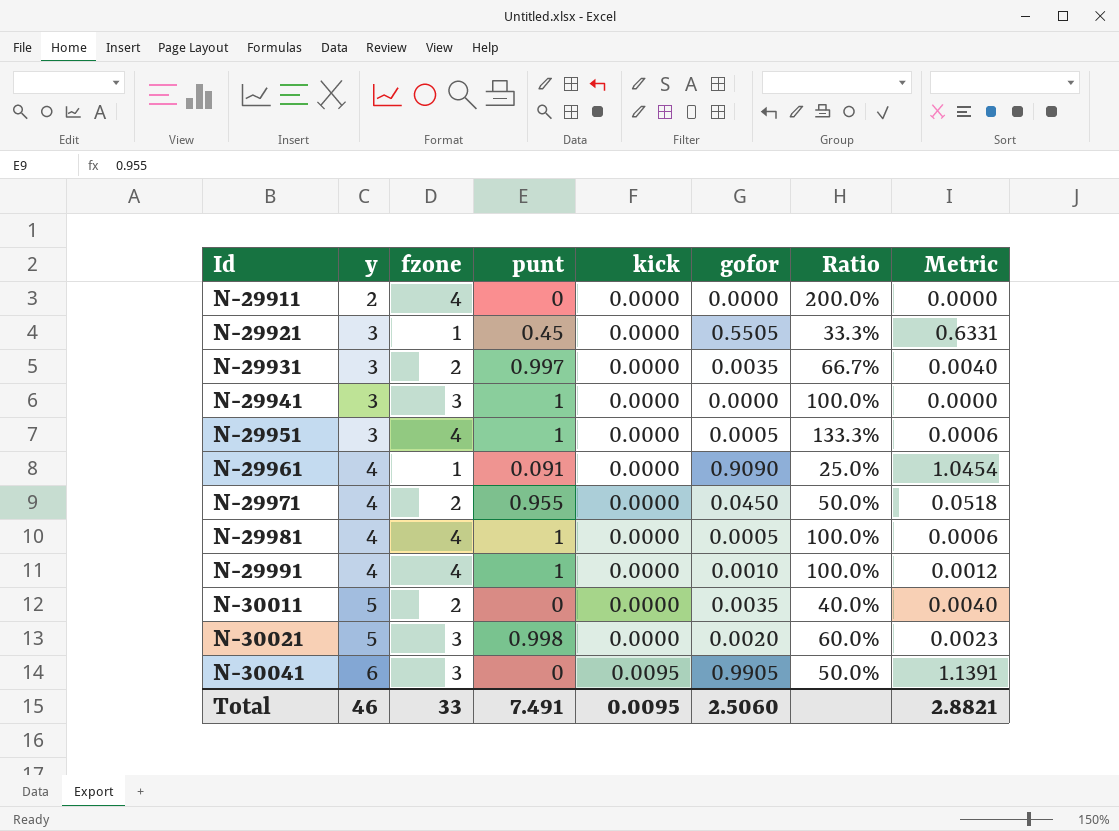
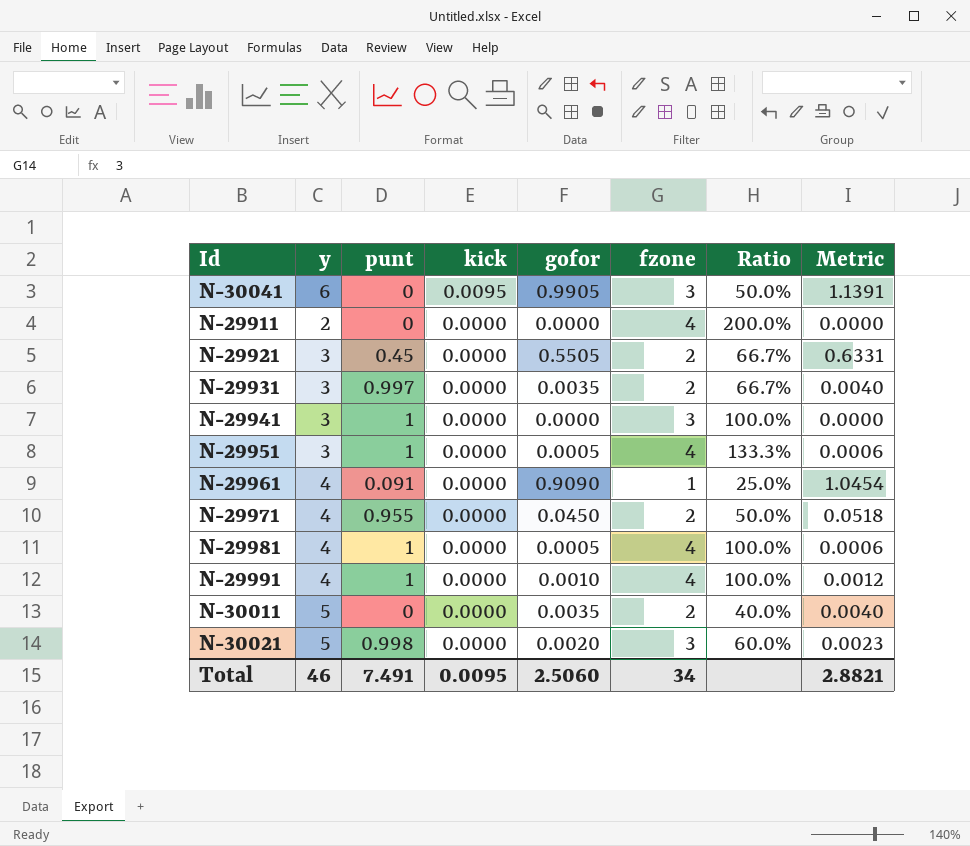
row order: Id ascending -> kick descending
column fzone | position: 3 -> 6
N-29921 | fzone: 1 -> 2
N-29921 | Ratio: 33.3% -> 66.7%
Total | fzone: 33 -> 34

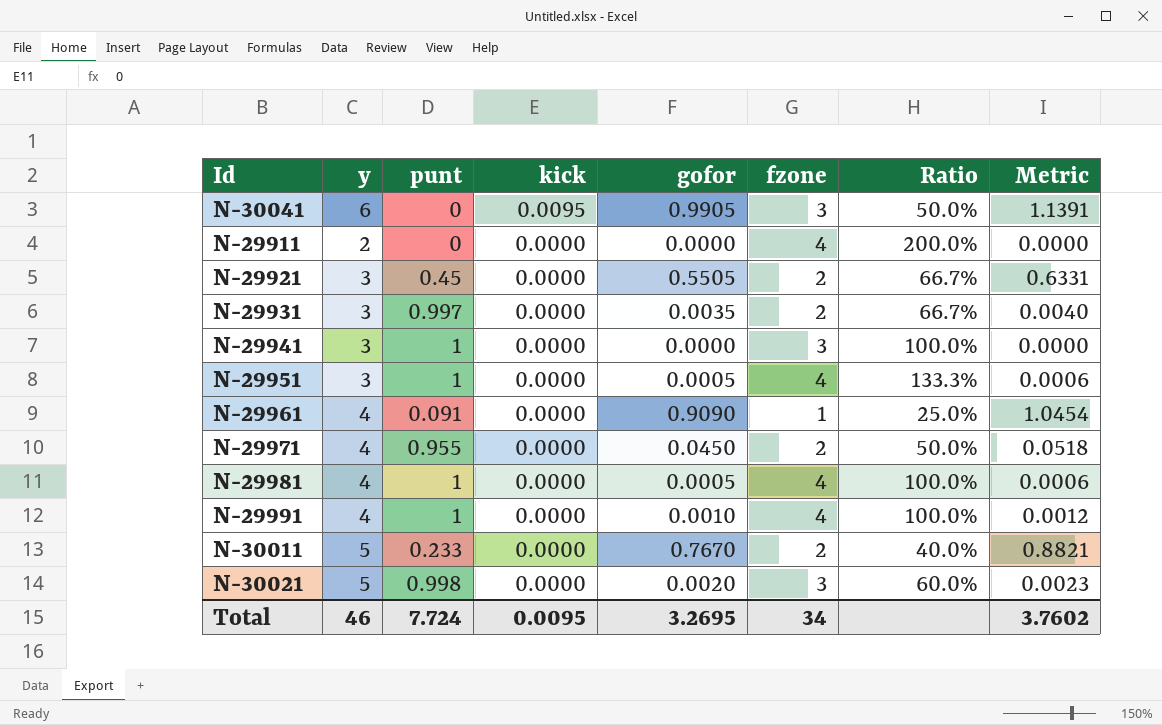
N-30011 | punt: 0 -> 0.233
N-30011 | gofor: 0.0035 -> 0.7670
N-30011 | Metric: 0.0040 -> 0.8821
Total | punt: 7.491 -> 7.724
Total | gofor: 2.5060 -> 3.2695
Total | Metric: 2.8821 -> 3.7602

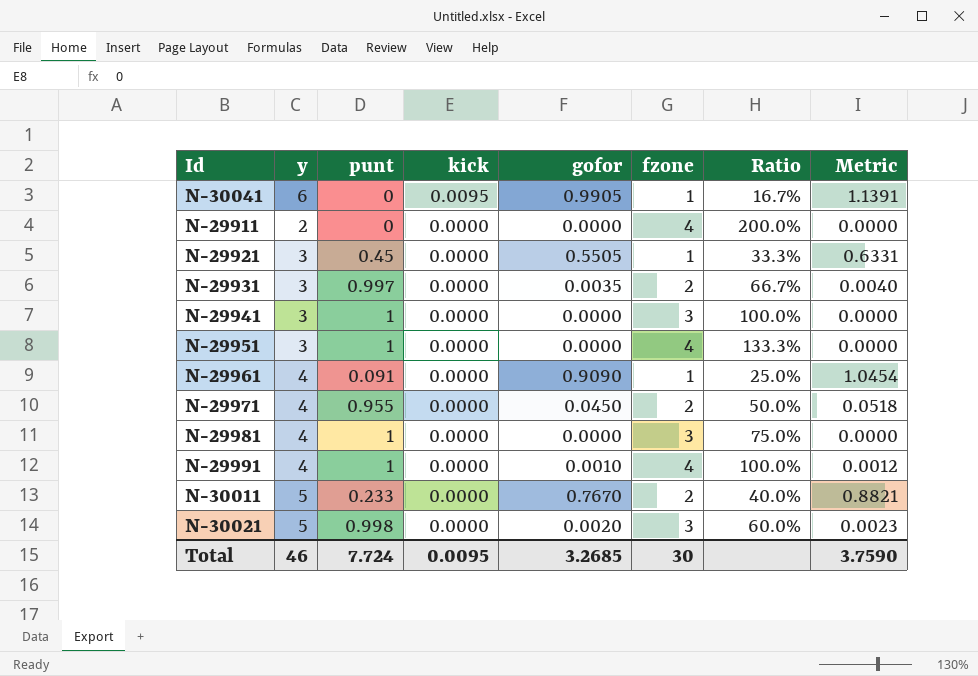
N-30041 | fzone: 3 -> 1
N-30041 | Ratio: 50.0% -> 16.7%
N-29921 | fzone: 2 -> 1
N-29921 | Ratio: 66.7% -> 33.3%
N-29951 | gofor: 0.0005 -> 0.0000
N-29951 | Metric: 0.0006 -> 0.0000
N-29981 | gofor: 0.0005 -> 0.0000
N-29981 | fzone: 4 -> 3
N-29981 | Ratio: 100.0% -> 75.0%
N-29981 | Metric: 0.0006 -> 0.0000
Total | gofor: 3.2695 -> 3.2685
Total | fzone: 34 -> 30
Total | Metric: 3.7602 -> 3.7590

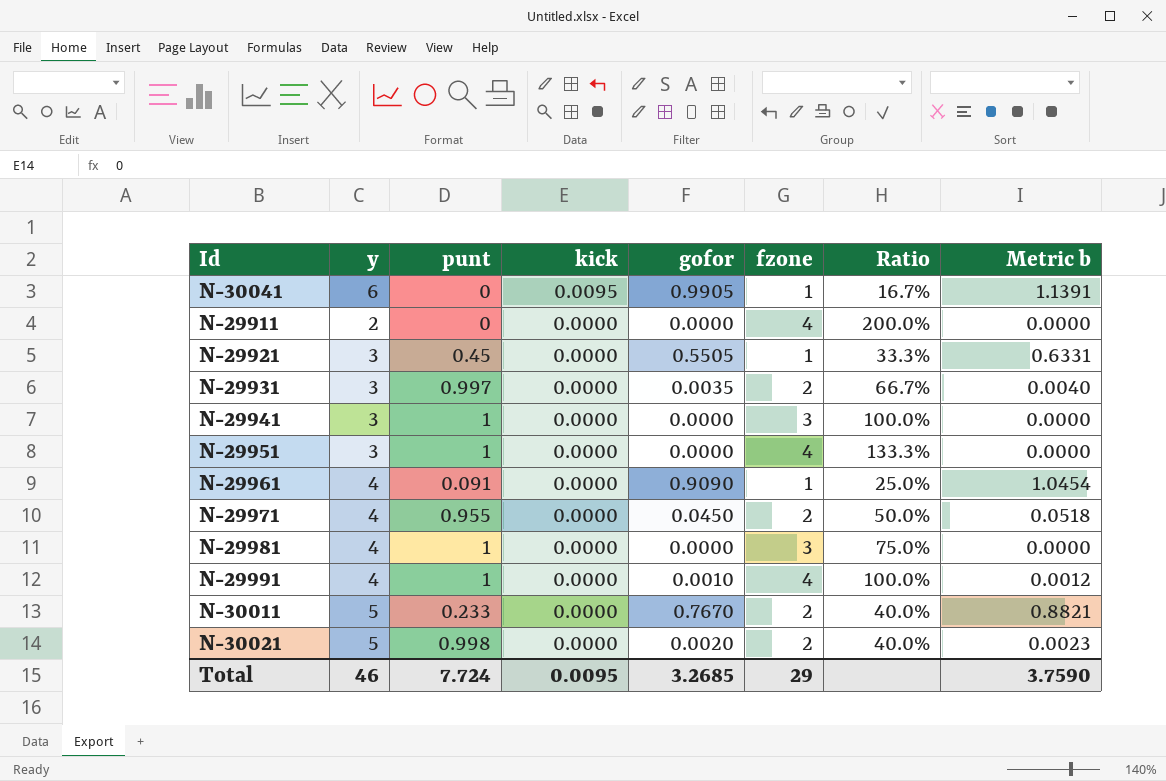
column name: Metric -> Metric b
N-30021 | fzone: 3 -> 2
N-30021 | Ratio: 60.0% -> 40.0%
Total | fzone: 30 -> 29

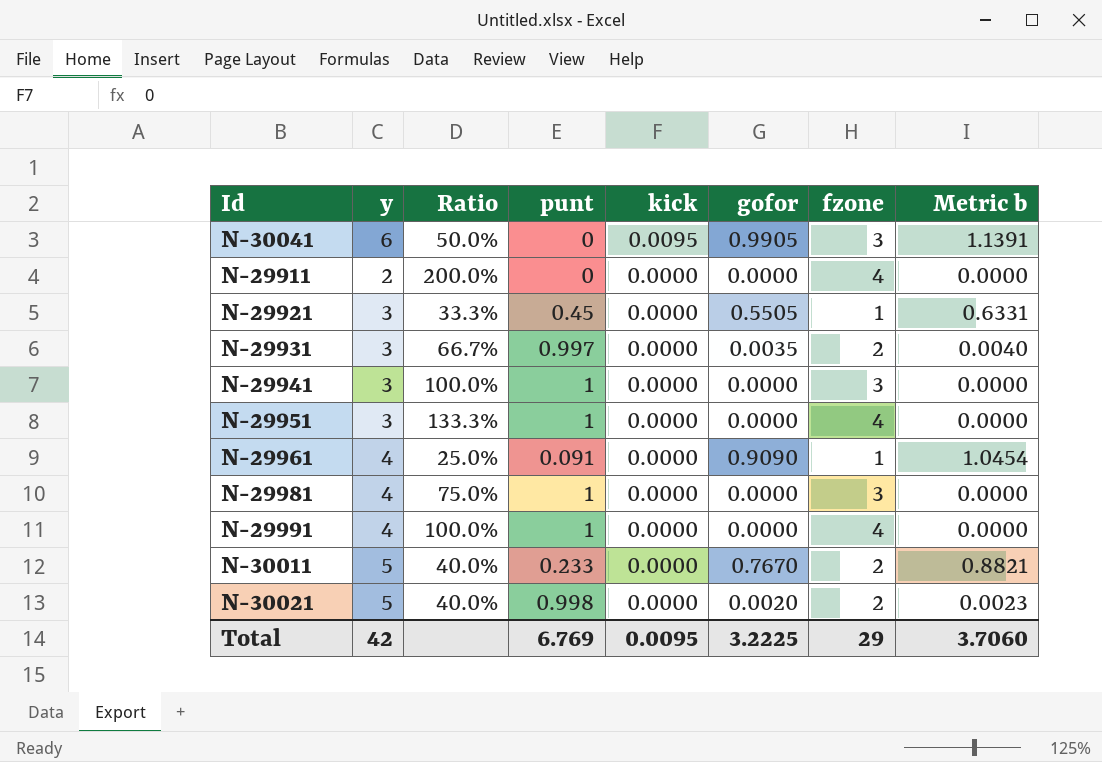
column Ratio | position: 7 -> 3
row N-29971: 4 | 0.955 | 0.0000 | 0.0450 | 2 | 50.0% | 0.0518 -> none
N-30041 | Ratio: 16.7% -> 50.0%
N-30041 | fzone: 1 -> 3
N-29991 | gofor: 0.0010 -> 0.0000
N-29991 | Metric b: 0.0012 -> 0.0000
Total | y: 46 -> 42
Total | punt: 7.724 -> 6.769
Total | gofor: 3.2685 -> 3.2225
Total | Metric b: 3.7590 -> 3.7060

